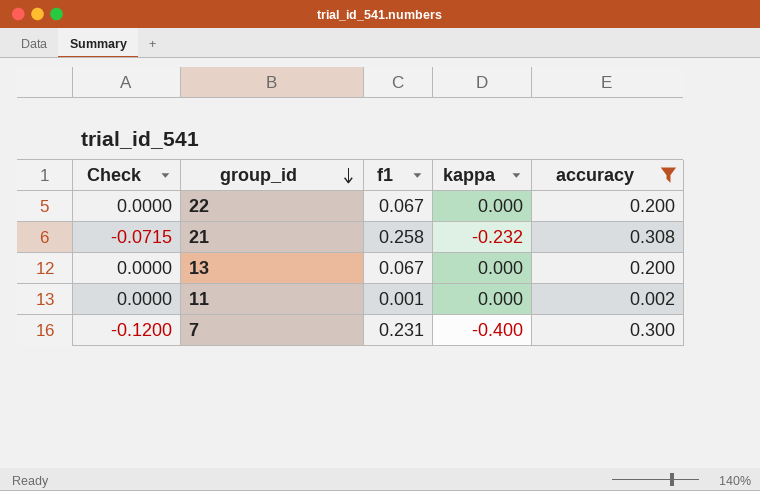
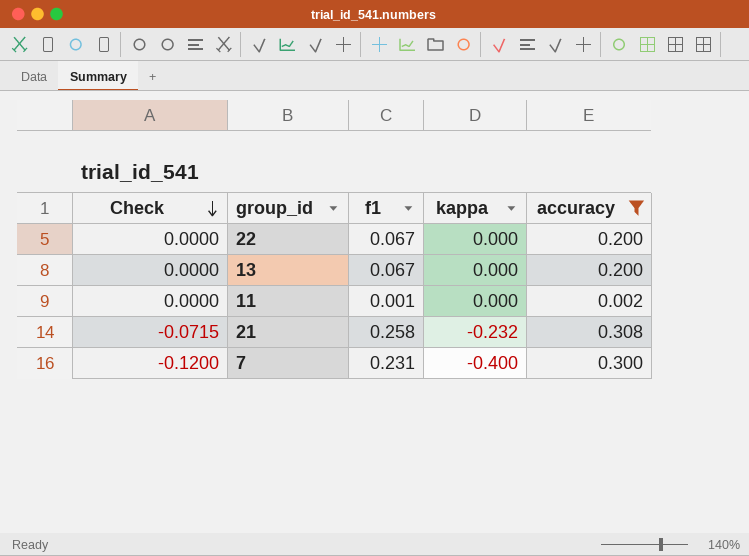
row order: group_id descending -> Check descending

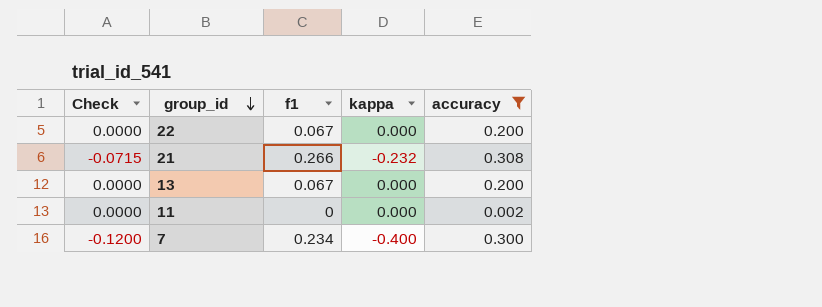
row order: Check descending -> group_id descending
21 | f1: 0.258 -> 0.266
11 | f1: 0.001 -> 0
7 | f1: 0.231 -> 0.234

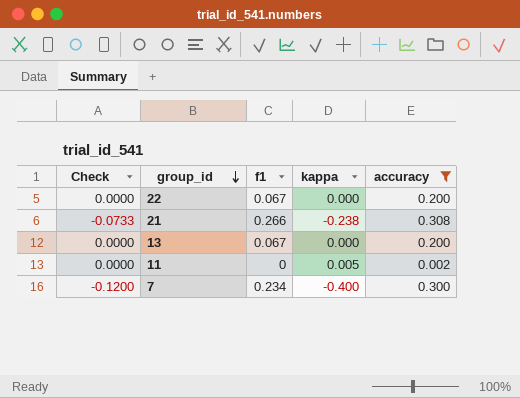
21 | Check: -0.0715 -> -0.0733
21 | kappa: -0.232 -> -0.238
11 | kappa: 0.000 -> 0.005

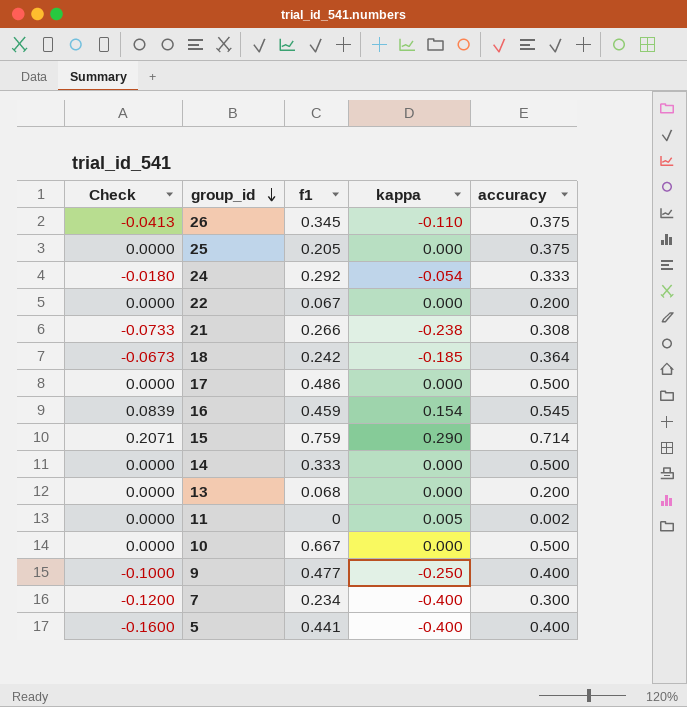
filter: accuracy <= 0.308 -> none
13 | f1: 0.067 -> 0.068

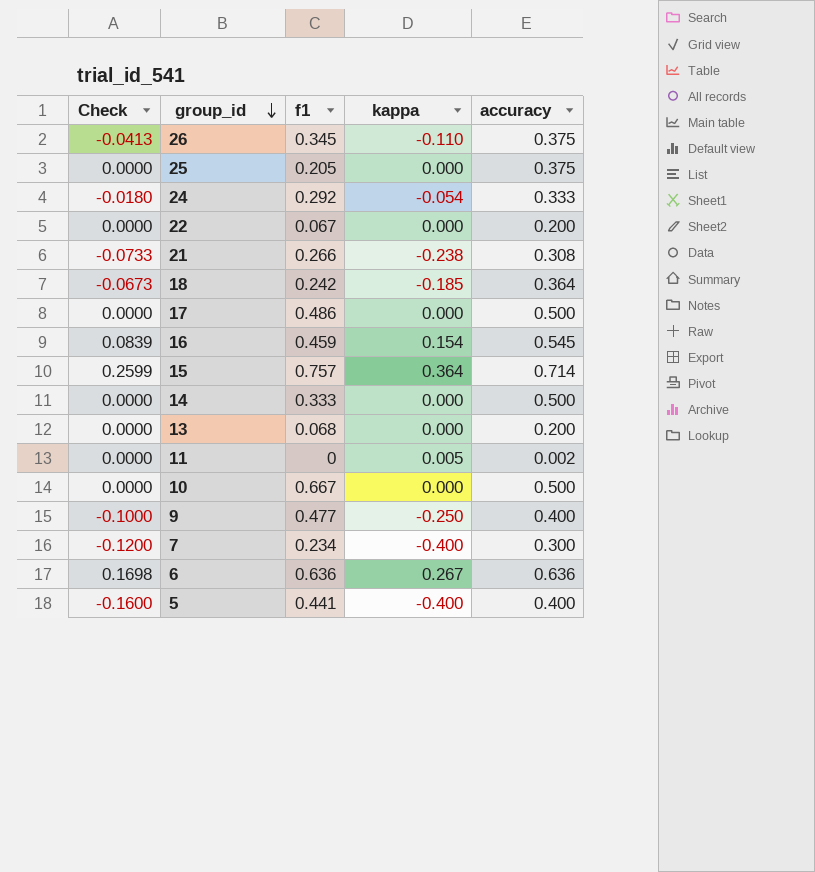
15 | Check: 0.2071 -> 0.2599
15 | f1: 0.759 -> 0.757
15 | kappa: 0.290 -> 0.364
row 6: none -> 0.1698 | 0.636 | 0.267 | 0.636

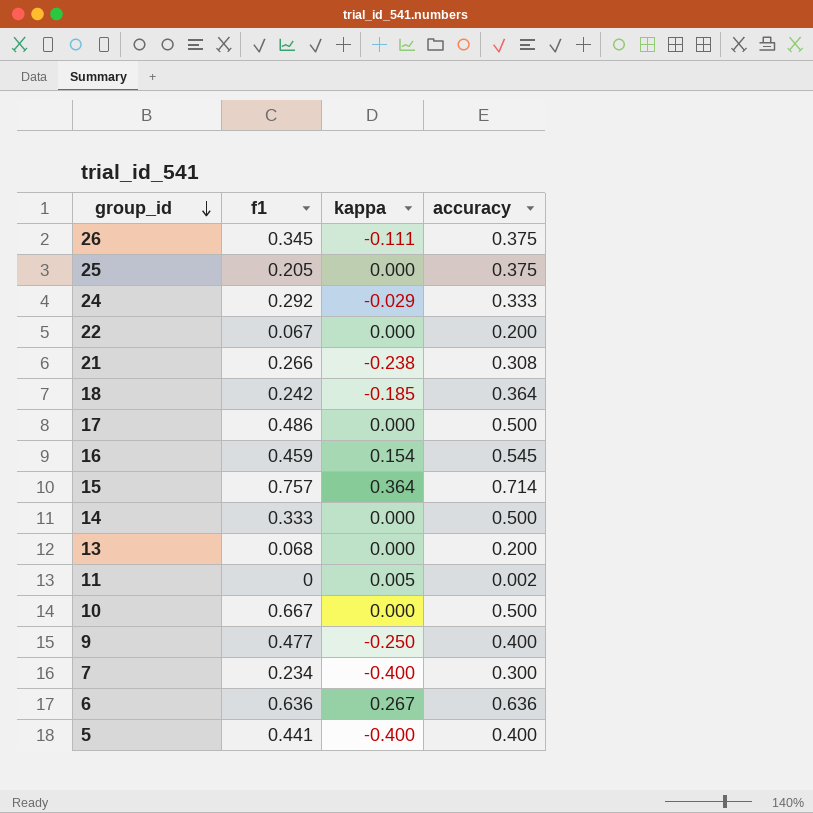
column Check | formula: [kappa] * [accuracy] -> none
26 | kappa: -0.110 -> -0.111
24 | kappa: -0.054 -> -0.029

